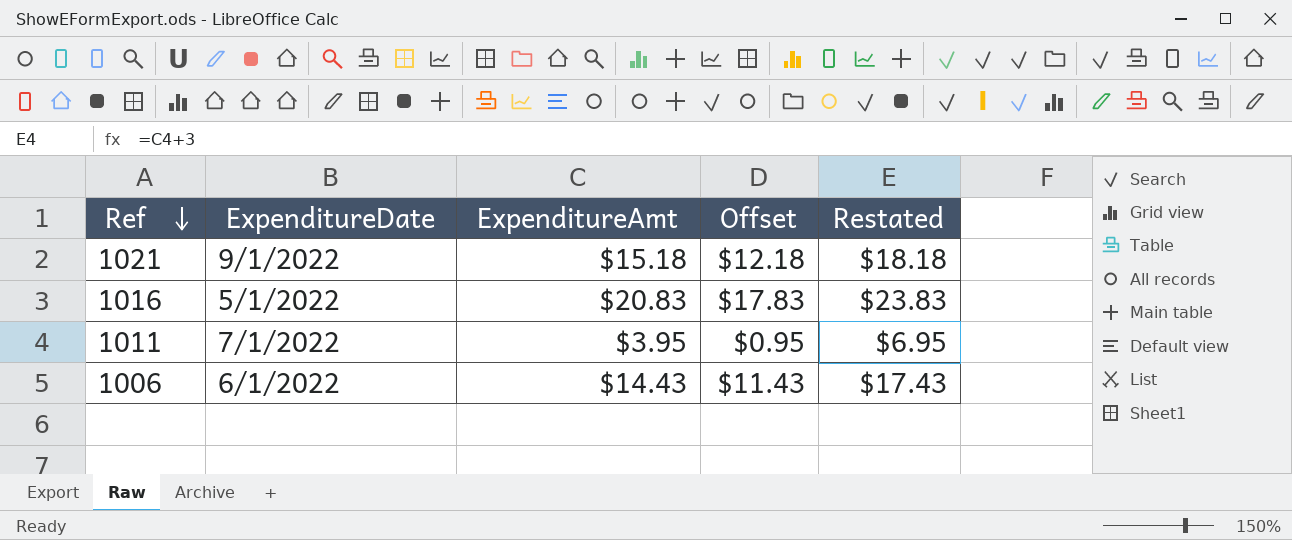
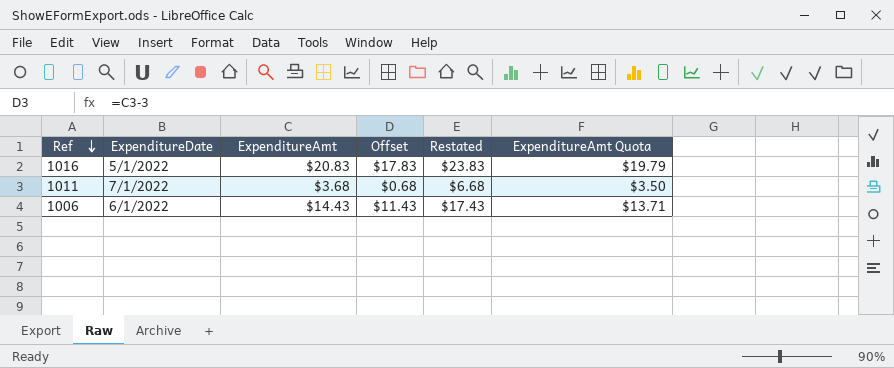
column ExpenditureAmt Quota | formula: none -> [ExpenditureAmt] * 0.95
row 1021: 9/1/2022 | $15.18 | $12.18 | $18.18 -> none
1011 | ExpenditureAmt: $3.95 -> $3.68
1011 | Offset: $0.95 -> $0.68
1011 | Restated: $6.95 -> $6.68

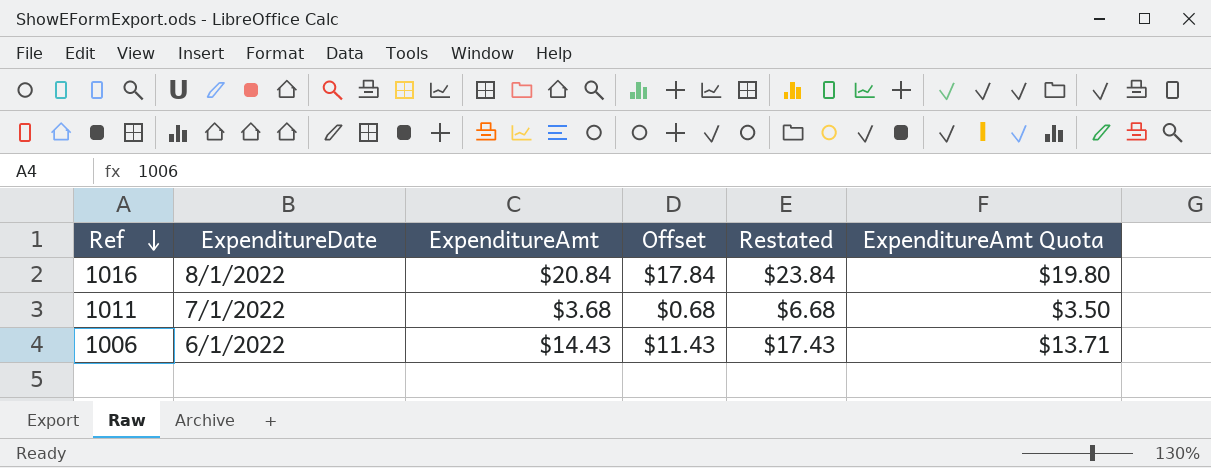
1016 | ExpenditureDate: 5/1/2022 -> 8/1/2022
1016 | ExpenditureAmt: $20.83 -> $20.84
1016 | Offset: $17.83 -> $17.84
1016 | Restated: $23.83 -> $23.84
1016 | ExpenditureAmt Quota: $19.79 -> $19.80

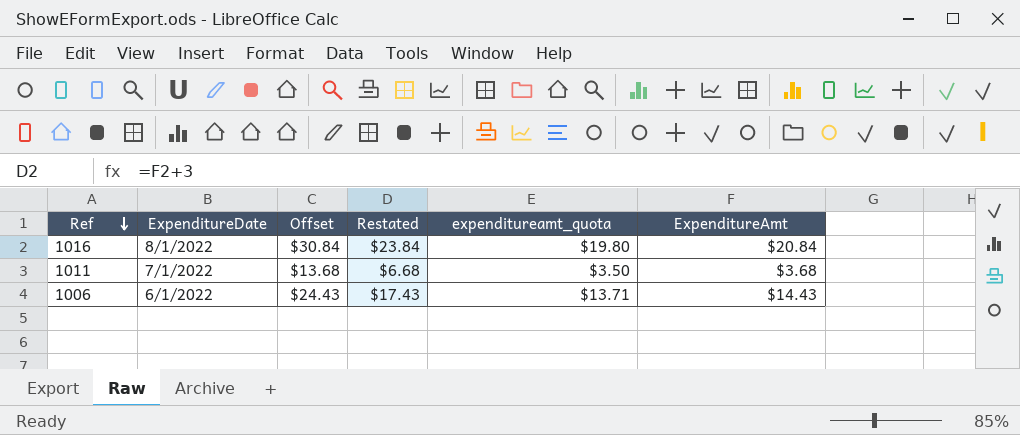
column Offset | formula: [ExpenditureAmt] - 3 -> [ExpenditureAmt] + 10
column name: ExpenditureAmt Quota -> expenditureamt_quota
column ExpenditureAmt | position: 3 -> 6

